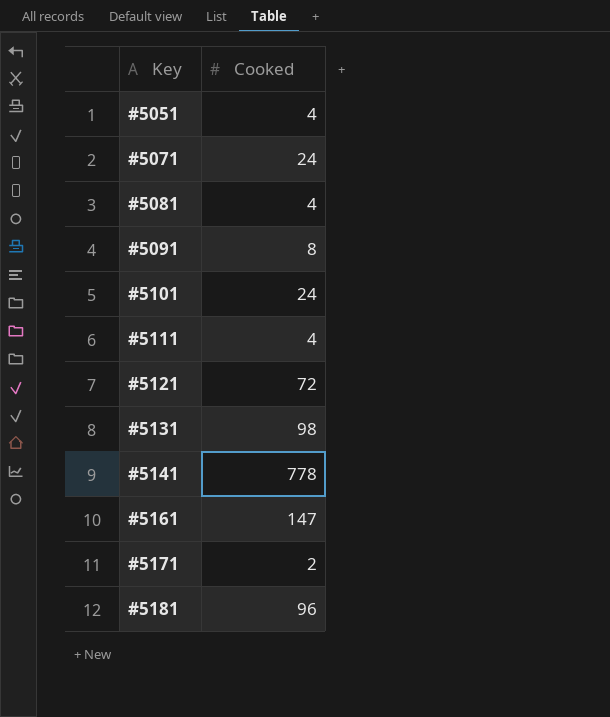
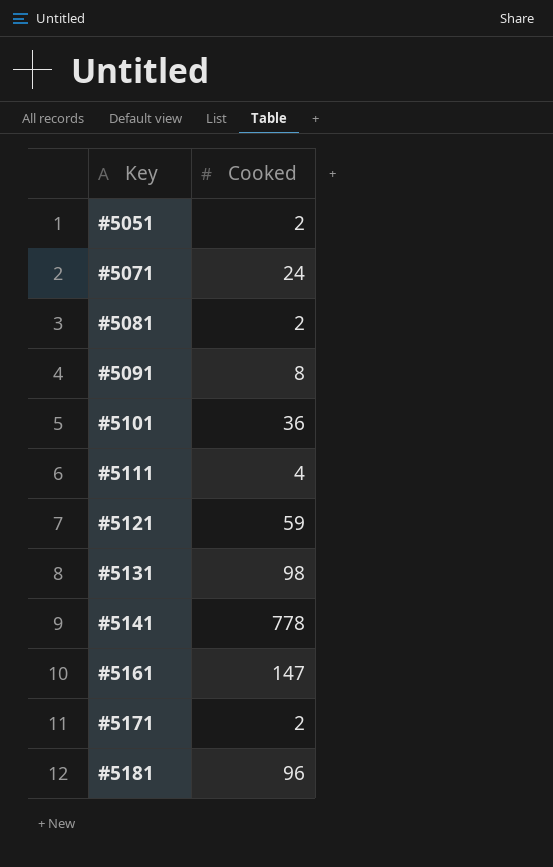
#5051 | Cooked: 4 -> 2
#5081 | Cooked: 4 -> 2
#5101 | Cooked: 24 -> 36
#5121 | Cooked: 72 -> 59

